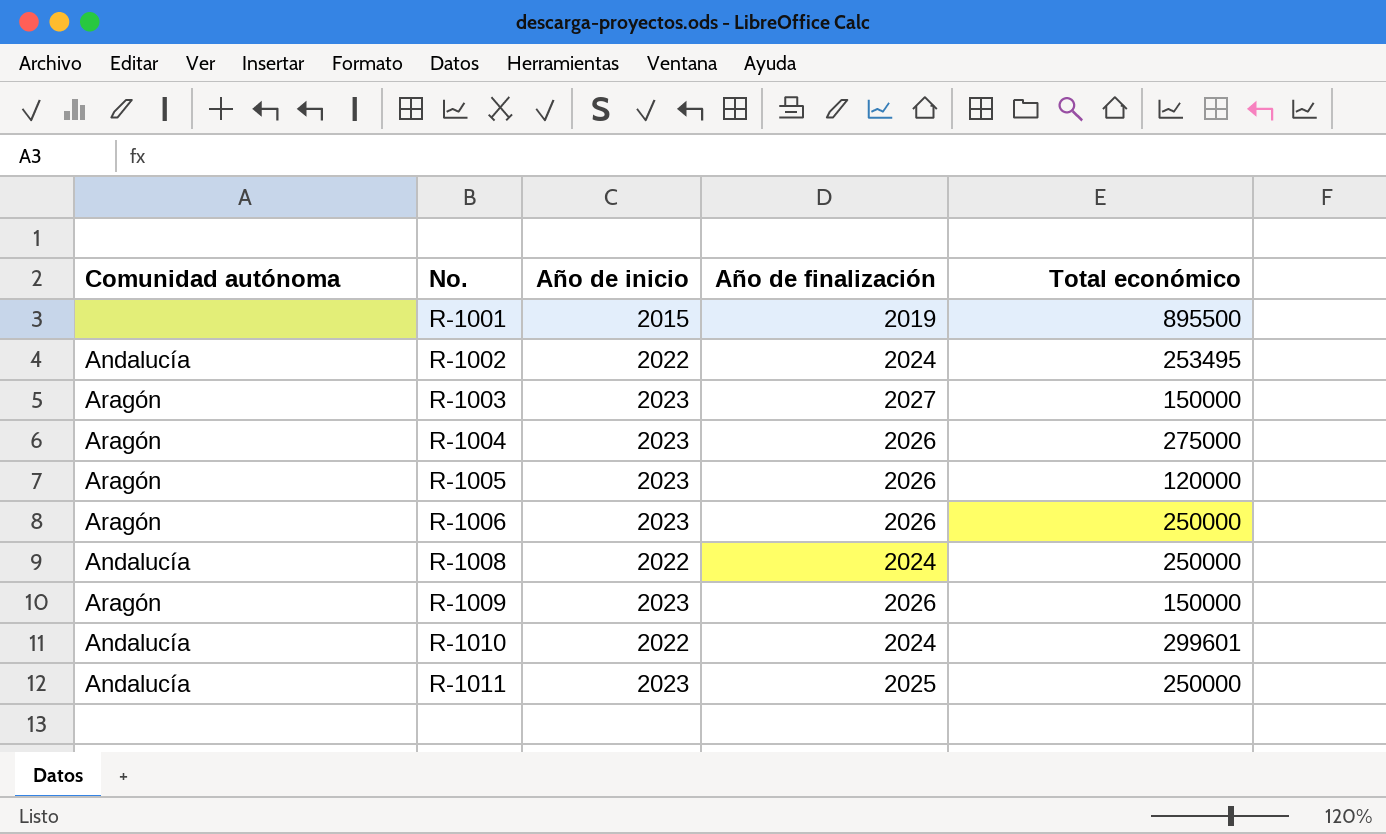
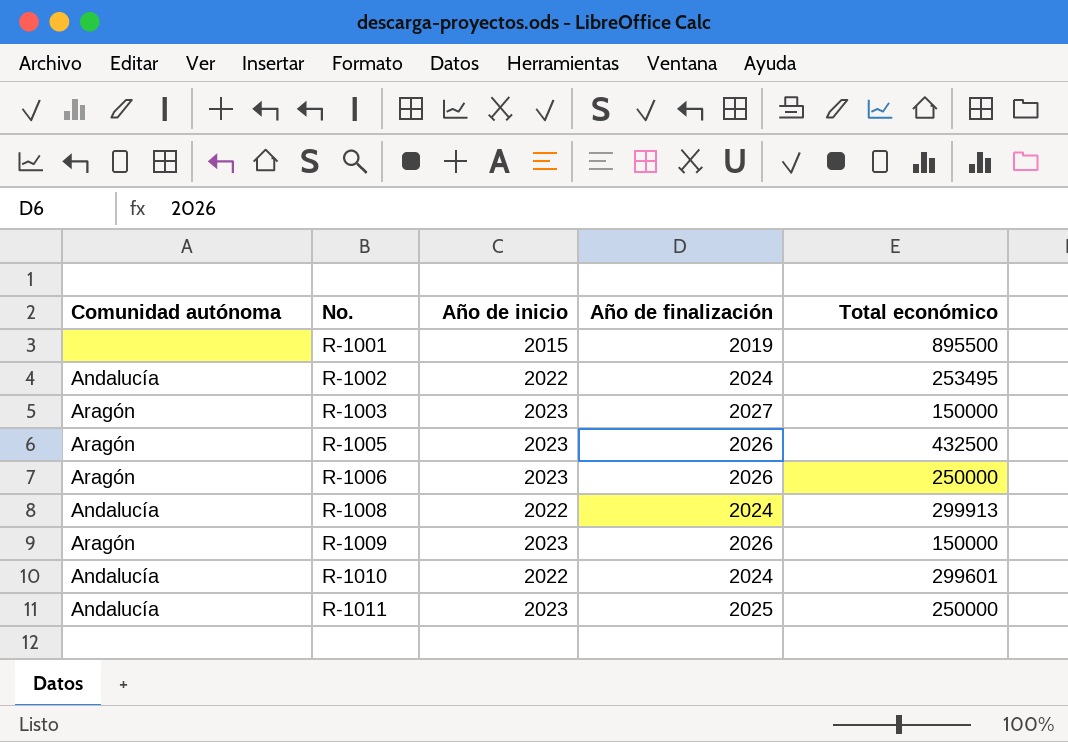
row R-1004: Aragón | 2023 | 2026 | 275000 -> none
R-1005 | Total económico: 120000 -> 432500
R-1008 | Total económico: 250000 -> 299913

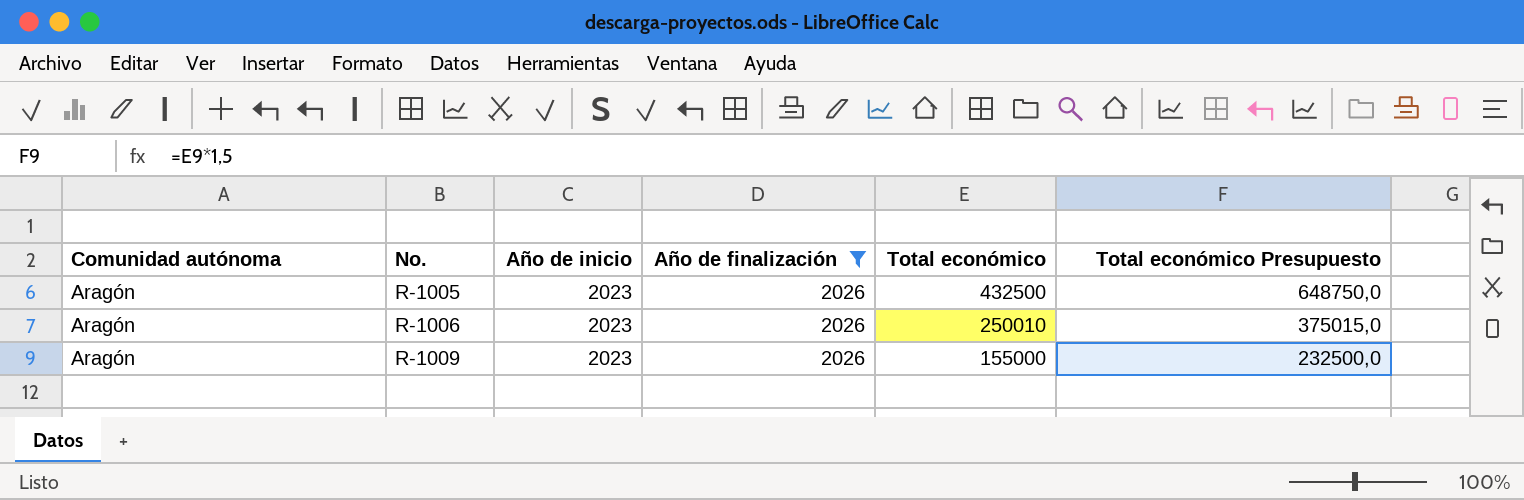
filter: none -> Año de finalización = 2026
column Total económico Presupuesto | formula: none -> [Total económico] * 1,5
R-1006 | Total económico: 250000 -> 250010
R-1009 | Total económico: 150000 -> 155000

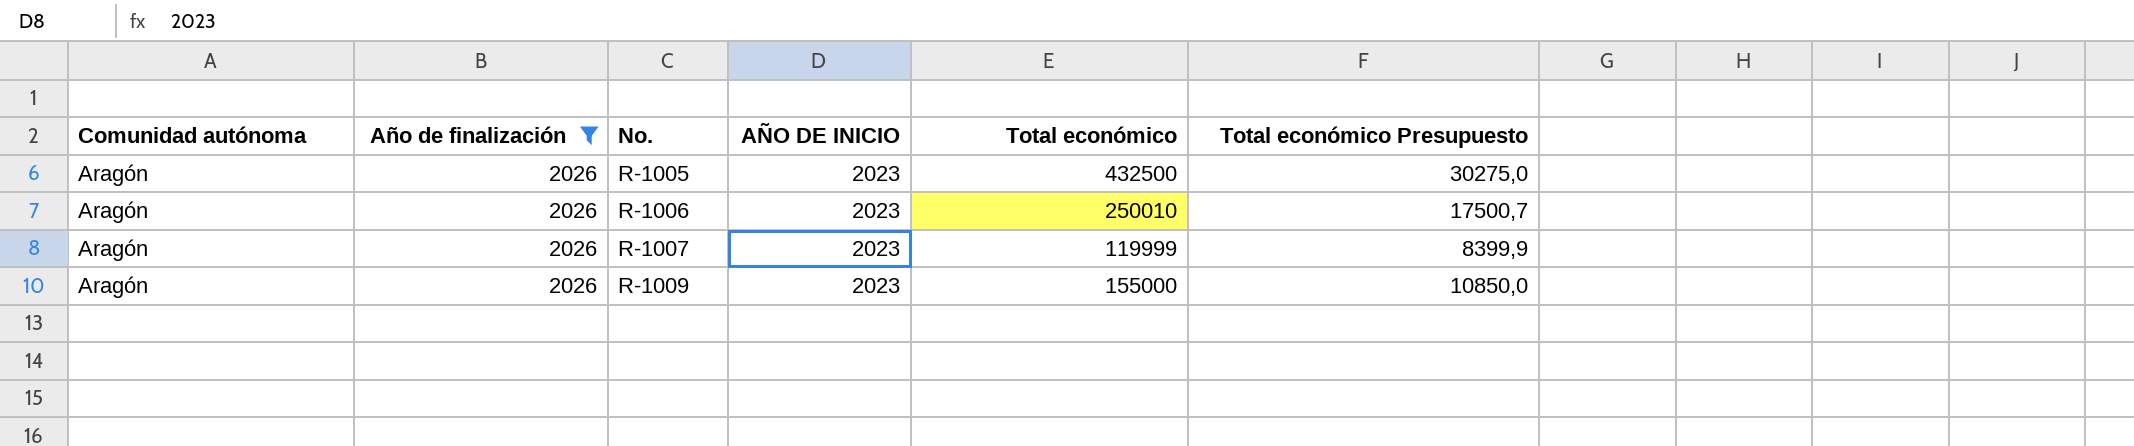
column Año de finalización | position: 4 -> 2
column name: Año de inicio -> AÑO DE INICIO
column Total económico Presupuesto | formula: [Total económico] * 1,5 -> [Total económico] * 0,07
row R-1007: none -> Aragón | 2026 | 2023 | 119999 | 8399,9

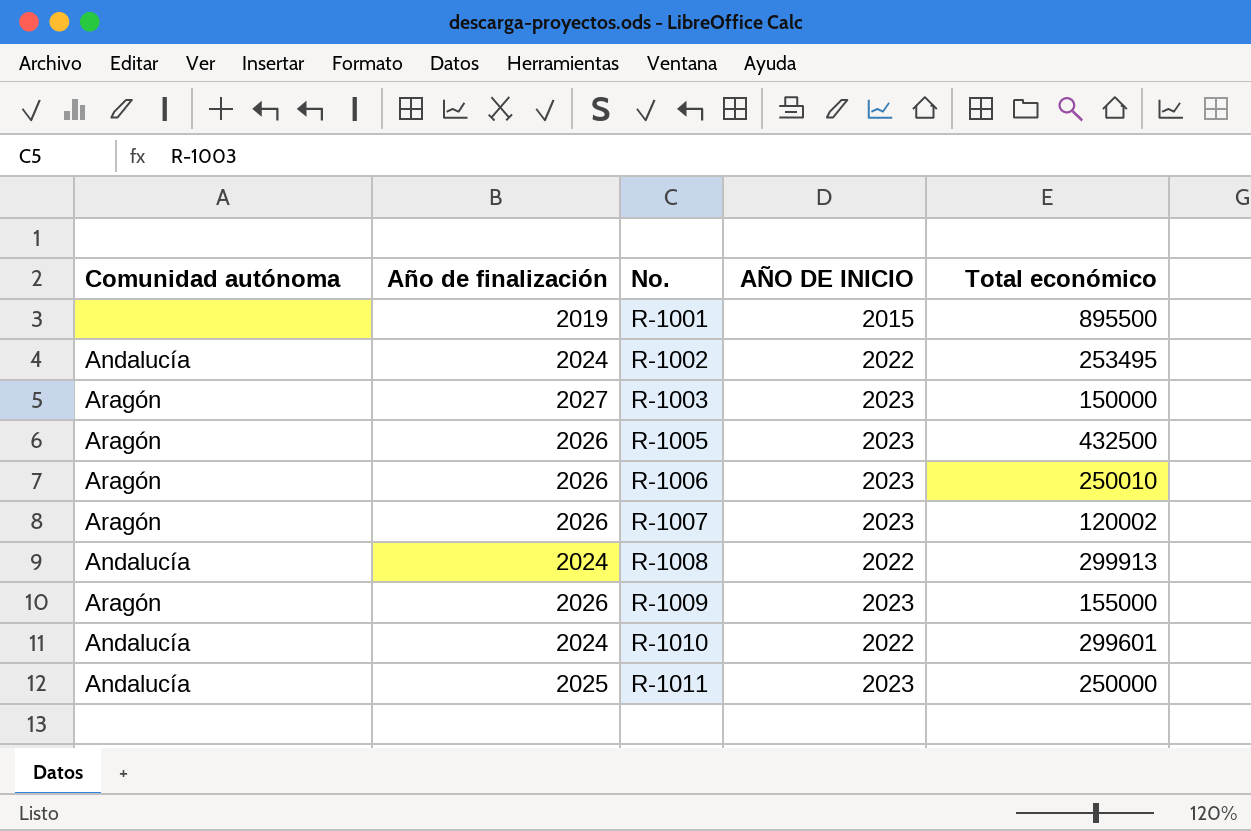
filter: Año de finalización = 2026 -> none
column Total económico Presupuesto | formula: [Total económico] * 0,07 -> none
R-1007 | Total económico: 119999 -> 120002

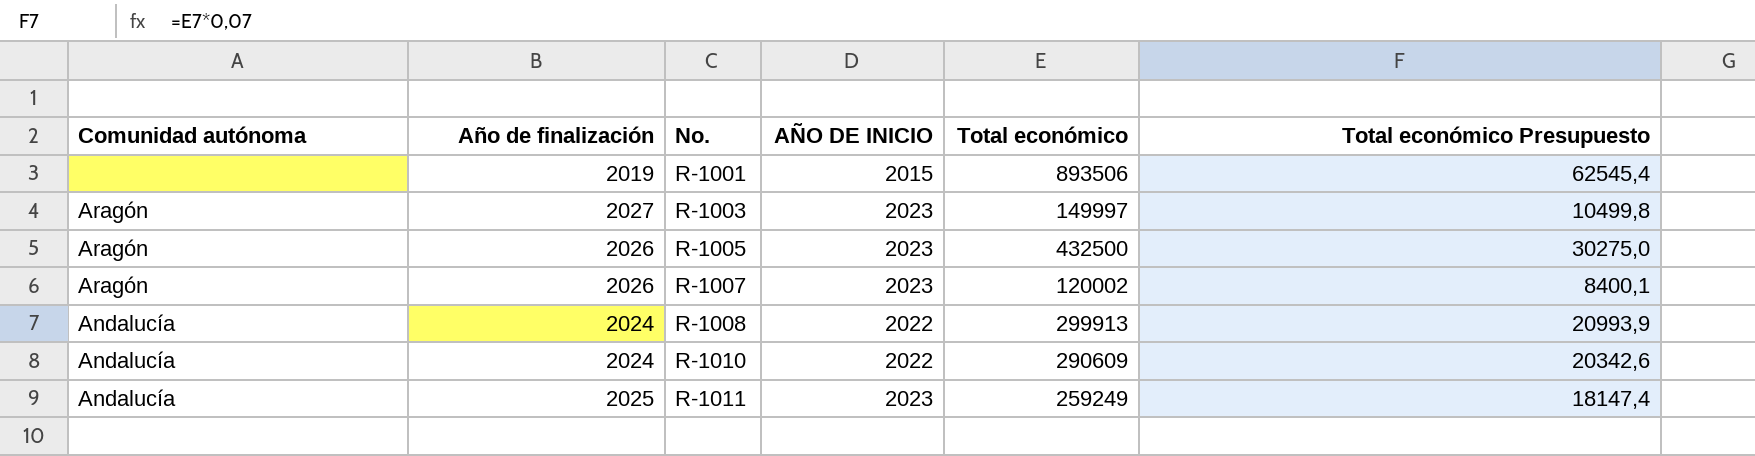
column Total económico Presupuesto | formula: none -> [Total económico] * 0,07
row R-1002: Andalucía | 2024 | 2022 | 253495 -> none
row R-1006: Aragón | 2026 | 2023 | 250010 -> none
row R-1009: Aragón | 2026 | 2023 | 155000 -> none
R-1001 | Total económico: 895500 -> 893506
R-1003 | Total económico: 150000 -> 149997
R-1010 | Total económico: 299601 -> 290609
R-1011 | Total económico: 250000 -> 259249

